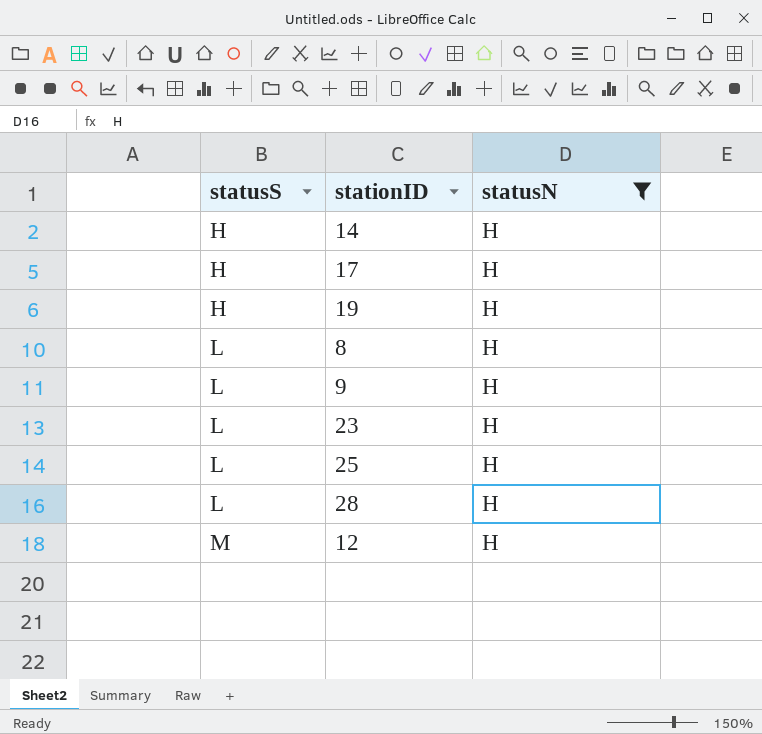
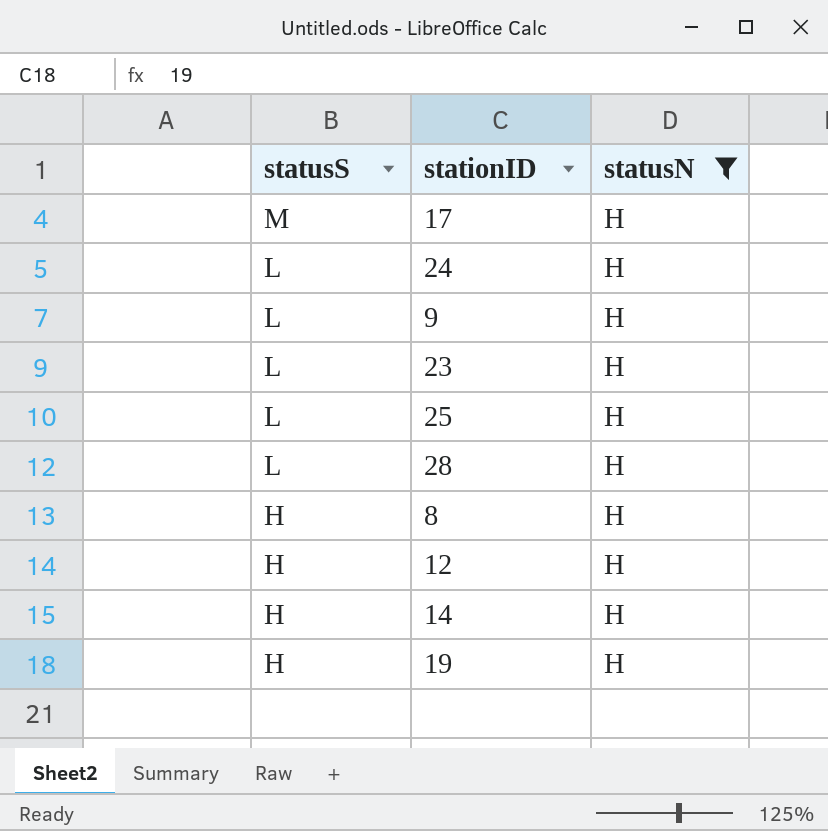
row order: statusS ascending -> statusS descending
17 | statusS: H -> M
row 24: none -> L | H
8 | statusS: L -> H
12 | statusS: M -> H

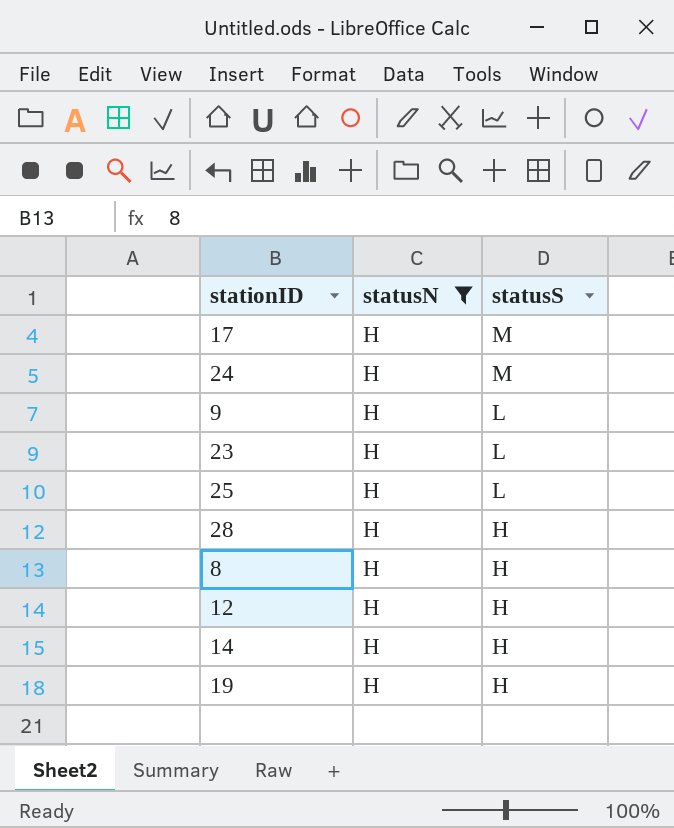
column statusS | position: 1 -> 3
24 | statusS: L -> M
28 | statusS: L -> H

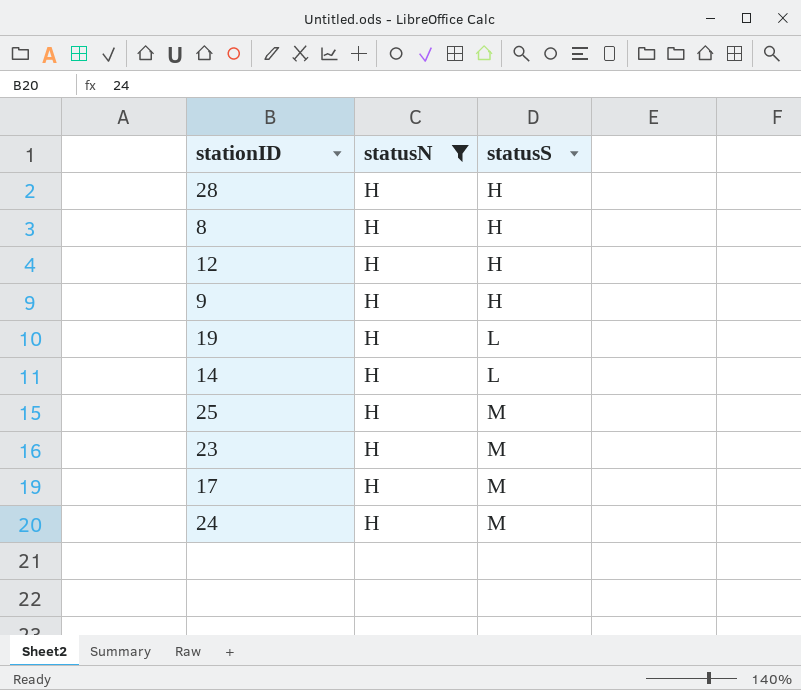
row order: statusS descending -> statusS ascending
9 | statusS: L -> H
19 | statusS: H -> L
14 | statusS: H -> L
25 | statusS: L -> M
23 | statusS: L -> M

